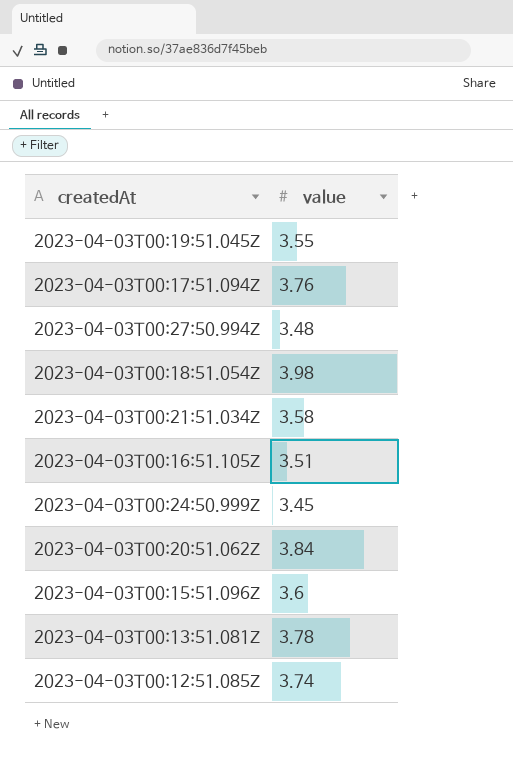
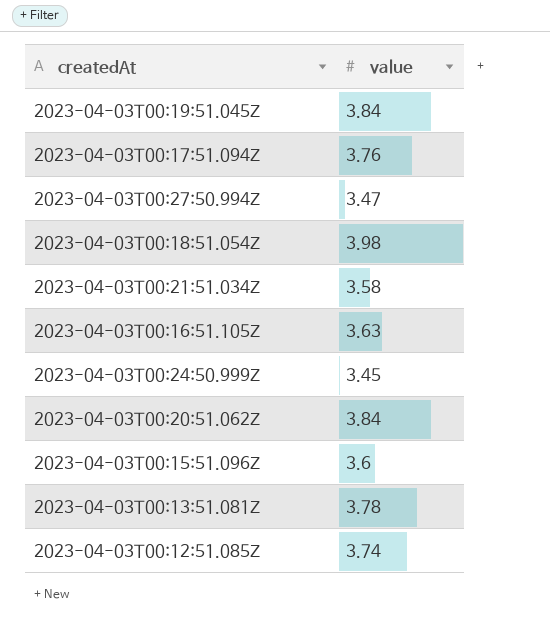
2023-04-03T00:19:51.045Z | value: 3.55 -> 3.84
2023-04-03T00:27:50.994Z | value: 3.48 -> 3.47
2023-04-03T00:16:51.105Z | value: 3.51 -> 3.63

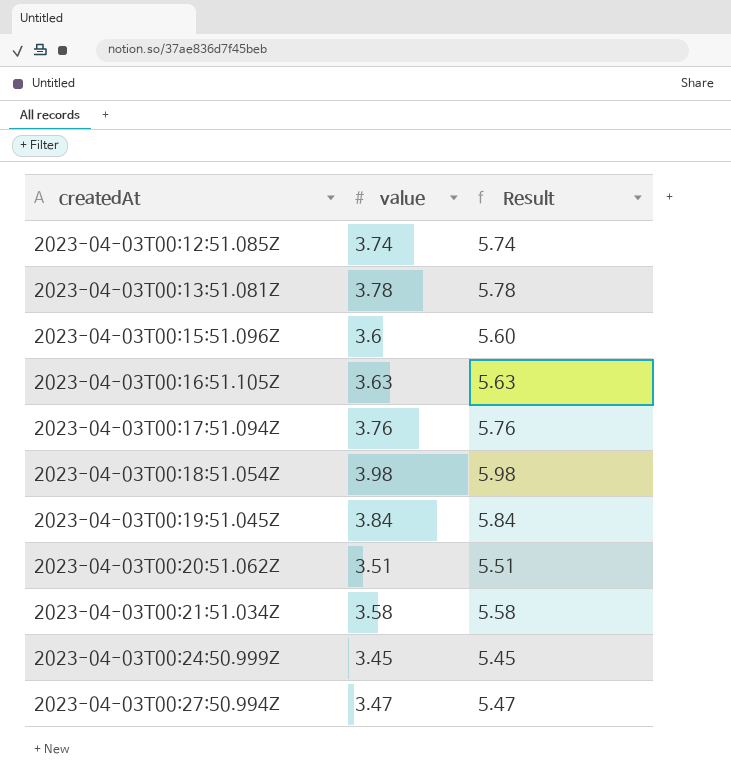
row order: none -> createdAt ascending
column Result | formula: none -> [value] + 2
2023-04-03T00:20:51.062Z | value: 3.84 -> 3.51

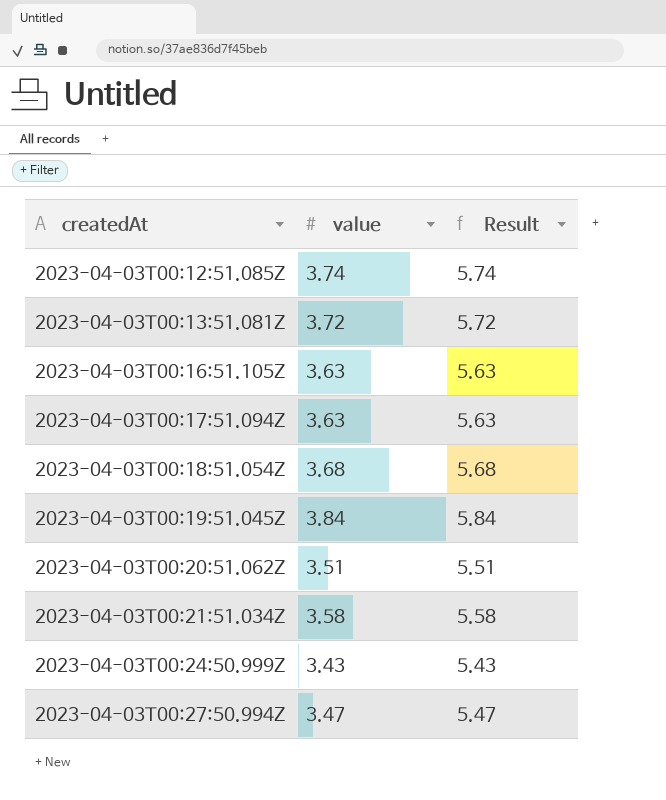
row 2023-04-03T00:15:51.096Z: 3.6 | 5.60 -> none
2023-04-03T00:13:51.081Z | value: 3.78 -> 3.72
2023-04-03T00:13:51.081Z | Result: 5.78 -> 5.72
2023-04-03T00:17:51.094Z | value: 3.76 -> 3.63
2023-04-03T00:17:51.094Z | Result: 5.76 -> 5.63
2023-04-03T00:18:51.054Z | value: 3.98 -> 3.68
2023-04-03T00:18:51.054Z | Result: 5.98 -> 5.68
2023-04-03T00:24:50.999Z | value: 3.45 -> 3.43
2023-04-03T00:24:50.999Z | Result: 5.45 -> 5.43

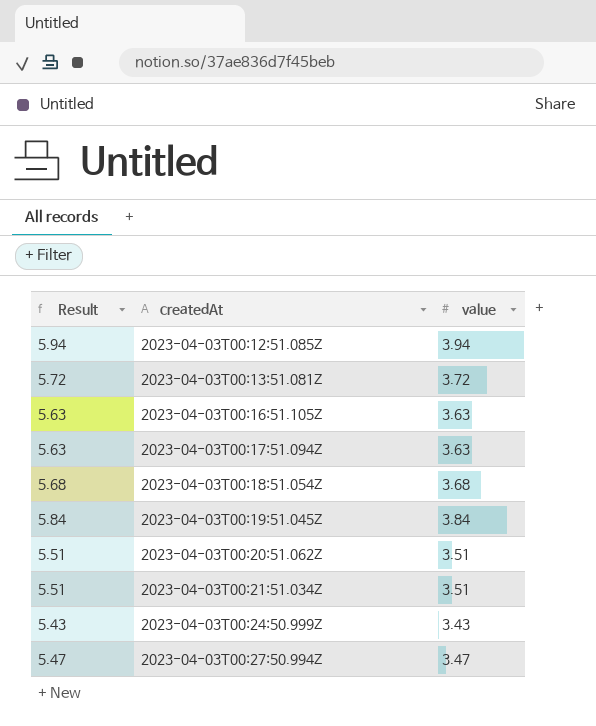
column Result | position: 3 -> 1
2023-04-03T00:12:51.085Z | Result: 5.74 -> 5.94
2023-04-03T00:12:51.085Z | value: 3.74 -> 3.94
2023-04-03T00:21:51.034Z | Result: 5.58 -> 5.51
2023-04-03T00:21:51.034Z | value: 3.58 -> 3.51

